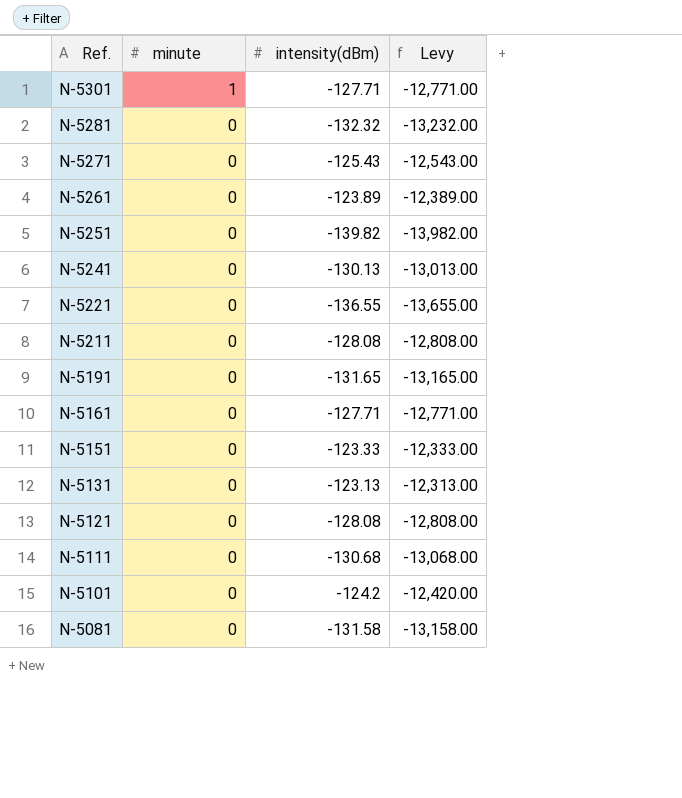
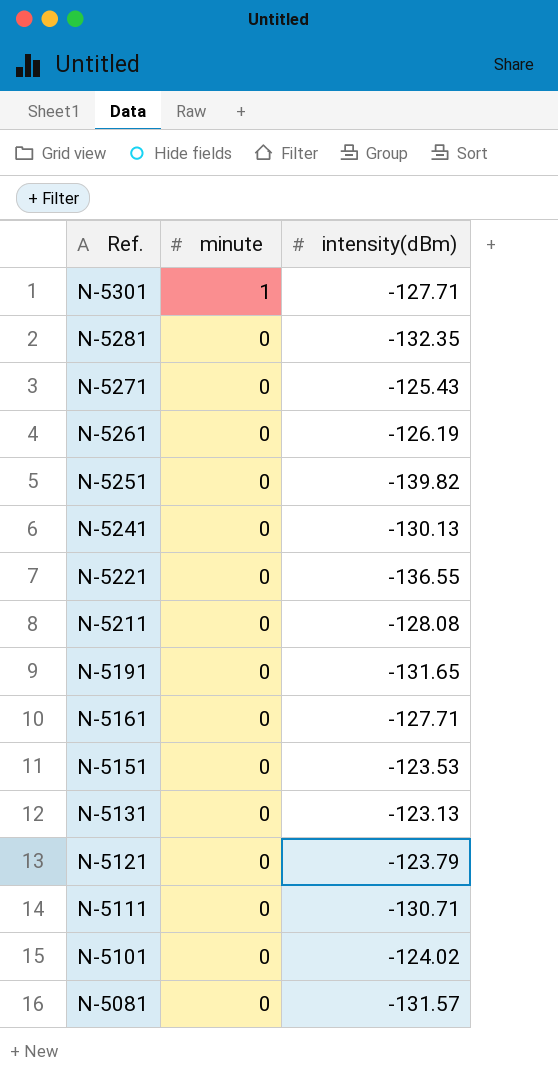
column Levy | formula: [intensity(dBm)] * 100 -> none
N-5281 | intensity(dBm): -132.32 -> -132.35
N-5261 | intensity(dBm): -123.89 -> -126.19
N-5151 | intensity(dBm): -123.33 -> -123.53
N-5121 | intensity(dBm): -128.08 -> -123.79
N-5111 | intensity(dBm): -130.68 -> -130.71
N-5101 | intensity(dBm): -124.2 -> -124.02
N-5081 | intensity(dBm): -131.58 -> -131.57

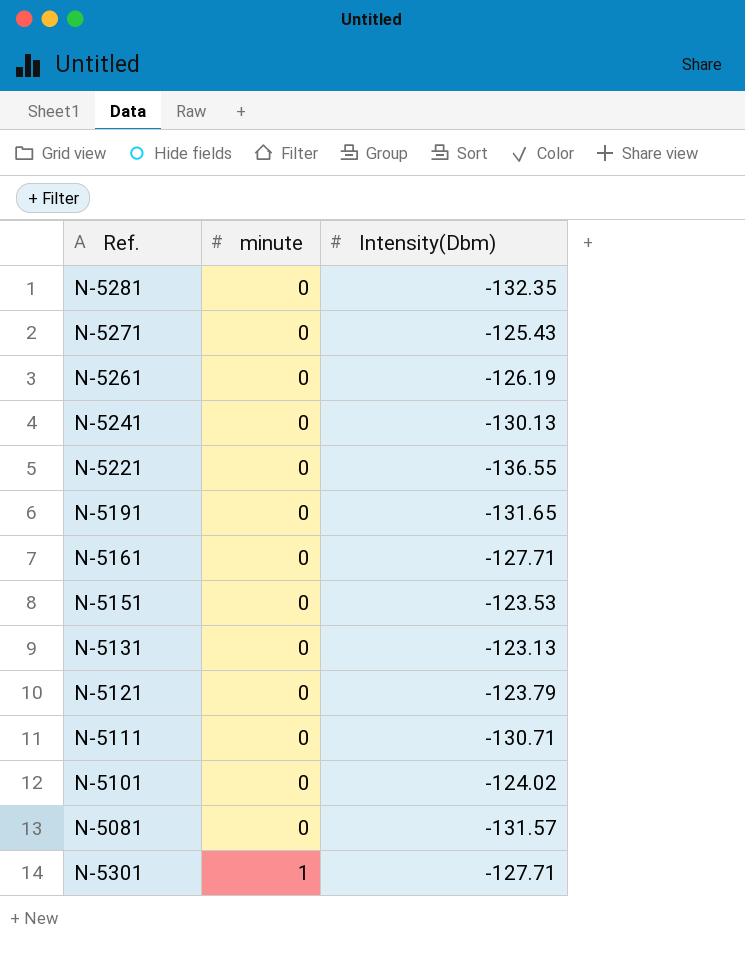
row order: Ref. descending -> minute ascending
column name: intensity(dBm) -> Intensity(Dbm)
row N-5251: 0 | -139.82 -> none
row N-5211: 0 | -128.08 -> none

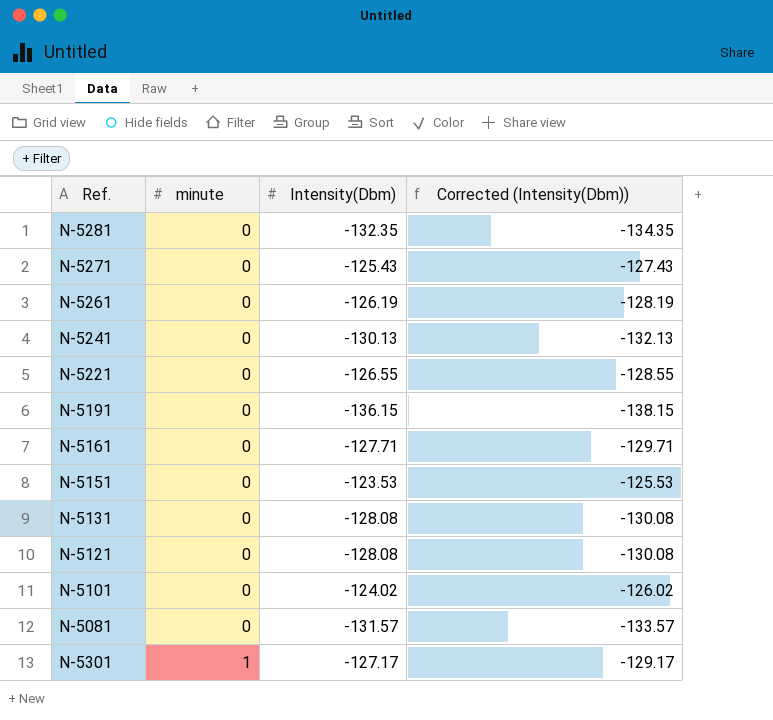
column Corrected (Intensity(Dbm)) | formula: none -> [Intensity(Dbm)] - 2
row N-5111: 0 | -130.71 -> none
N-5221 | Intensity(Dbm): -136.55 -> -126.55
N-5191 | Intensity(Dbm): -131.65 -> -136.15
N-5131 | Intensity(Dbm): -123.13 -> -128.08
N-5121 | Intensity(Dbm): -123.79 -> -128.08
N-5301 | Intensity(Dbm): -127.71 -> -127.17

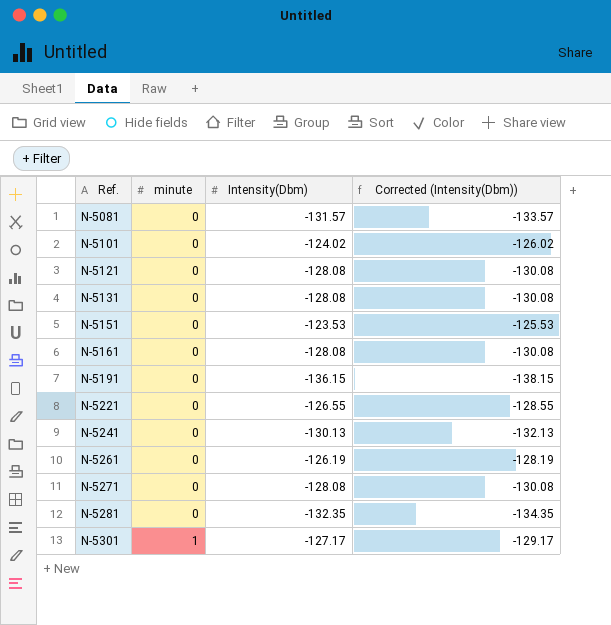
row order: minute ascending -> Ref. ascending
N-5161 | Intensity(Dbm): -127.71 -> -128.08
N-5161 | Corrected (Intensity(Dbm)): -129.71 -> -130.08
N-5271 | Intensity(Dbm): -125.43 -> -128.08
N-5271 | Corrected (Intensity(Dbm)): -127.43 -> -130.08

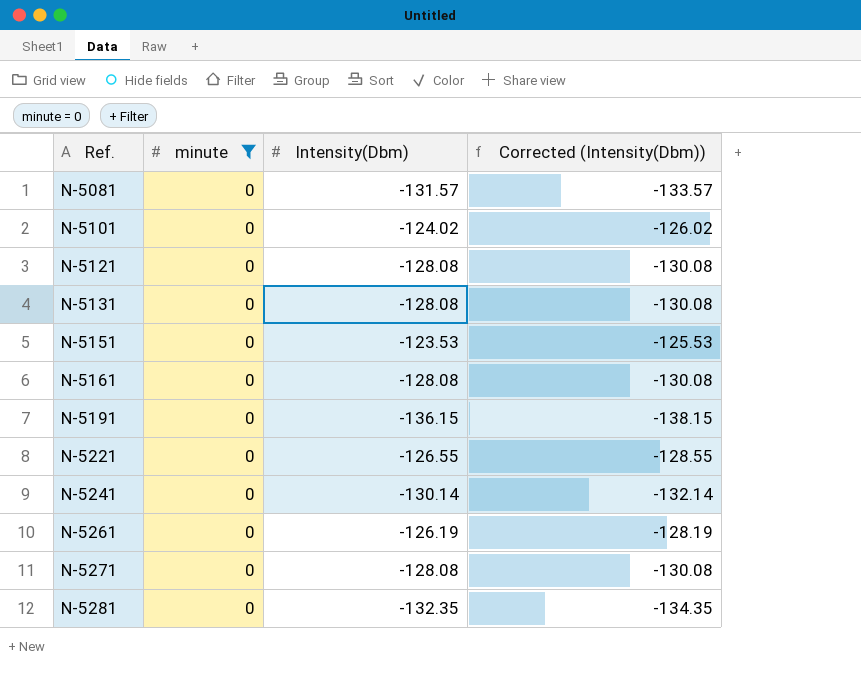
filter: none -> minute = 0
N-5241 | Intensity(Dbm): -130.13 -> -130.14
N-5241 | Corrected (Intensity(Dbm)): -132.13 -> -132.14

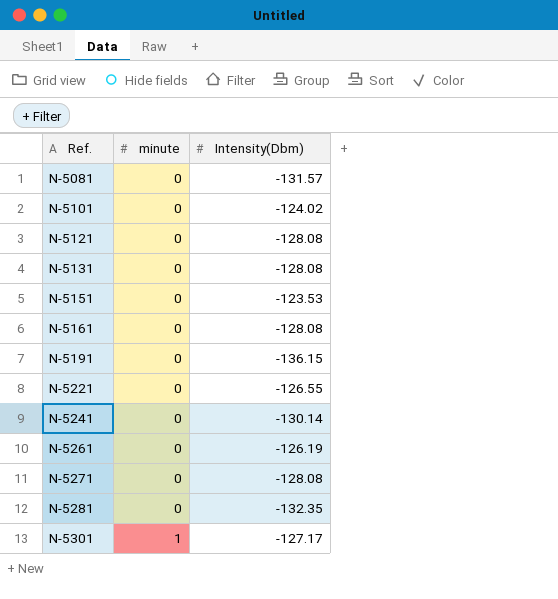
filter: minute = 0 -> none
column Corrected (Intensity(Dbm)) | formula: [Intensity(Dbm)] - 2 -> none

